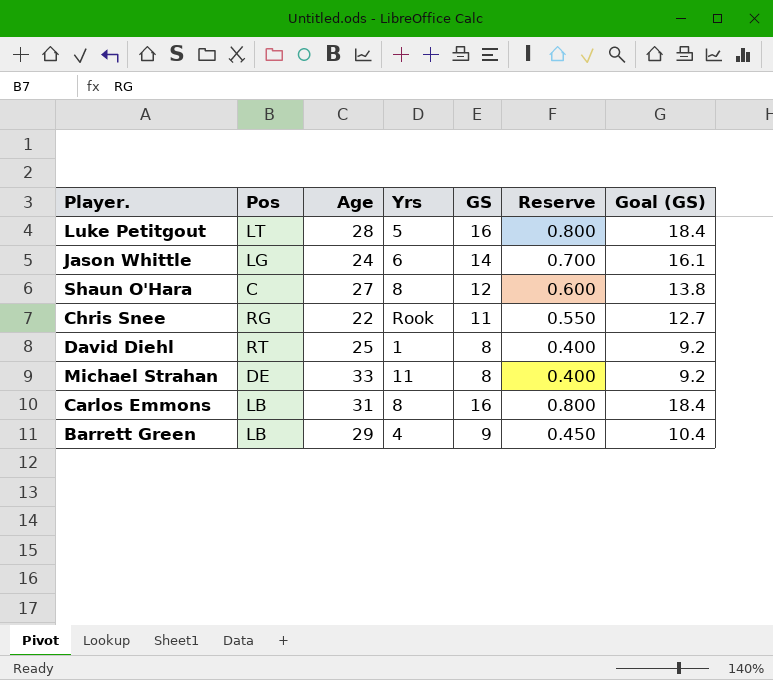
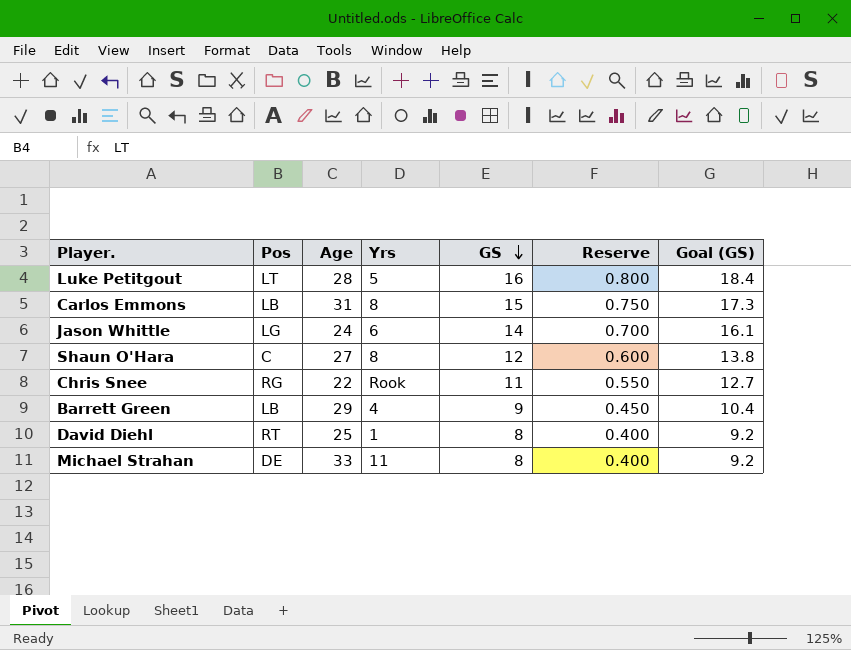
row order: none -> GS descending
Carlos Emmons | GS: 16 -> 15
Carlos Emmons | Reserve: 0.800 -> 0.750
Carlos Emmons | Goal (GS): 18.4 -> 17.3

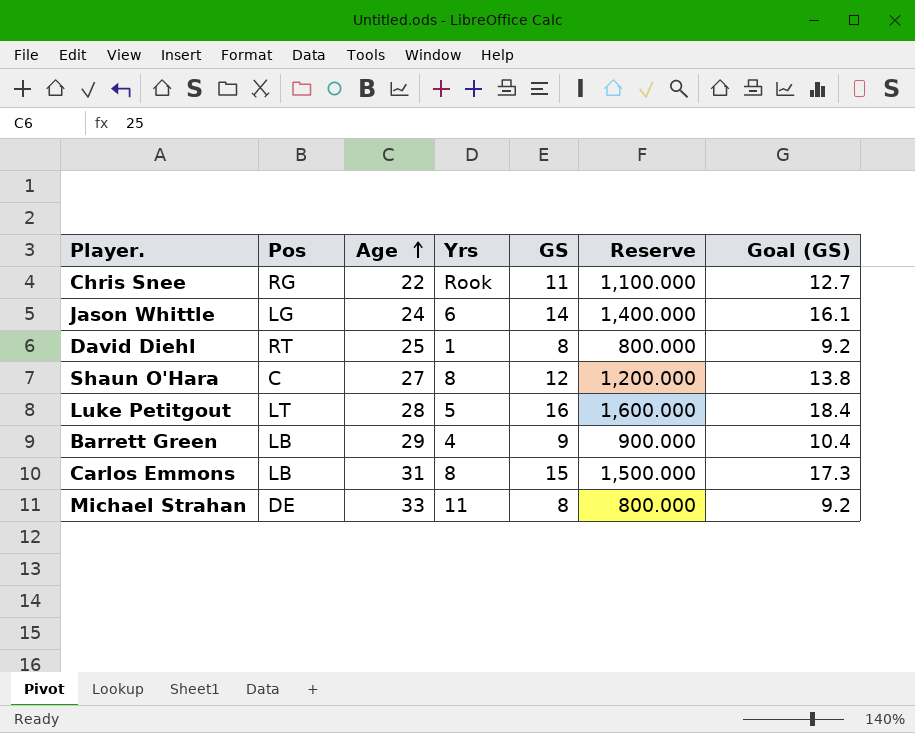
row order: GS descending -> Age ascending
column Reserve | formula: [GS] * 0.05 -> [GS] * 100

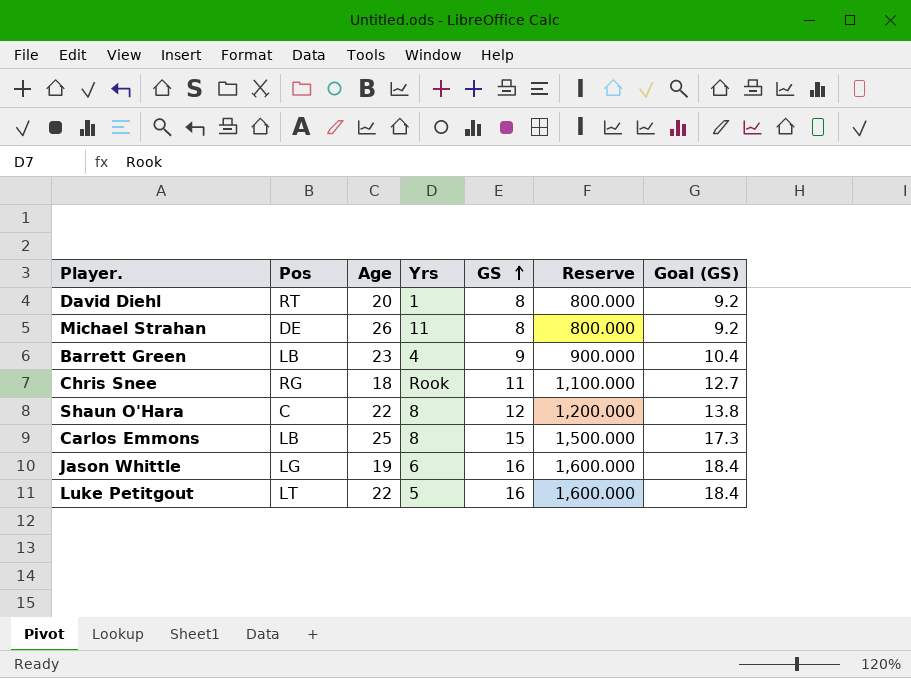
row order: Age ascending -> GS ascending
David Diehl | Age: 25 -> 20
Michael Strahan | Age: 33 -> 26
Barrett Green | Age: 29 -> 23
Chris Snee | Age: 22 -> 18
Shaun O'Hara | Age: 27 -> 22
Carlos Emmons | Age: 31 -> 25
Jason Whittle | Age: 24 -> 19
Jason Whittle | GS: 14 -> 16
Jason Whittle | Reserve: 1,400.000 -> 1,600.000
Jason Whittle | Goal (GS): 16.1 -> 18.4
Luke Petitgout | Age: 28 -> 22

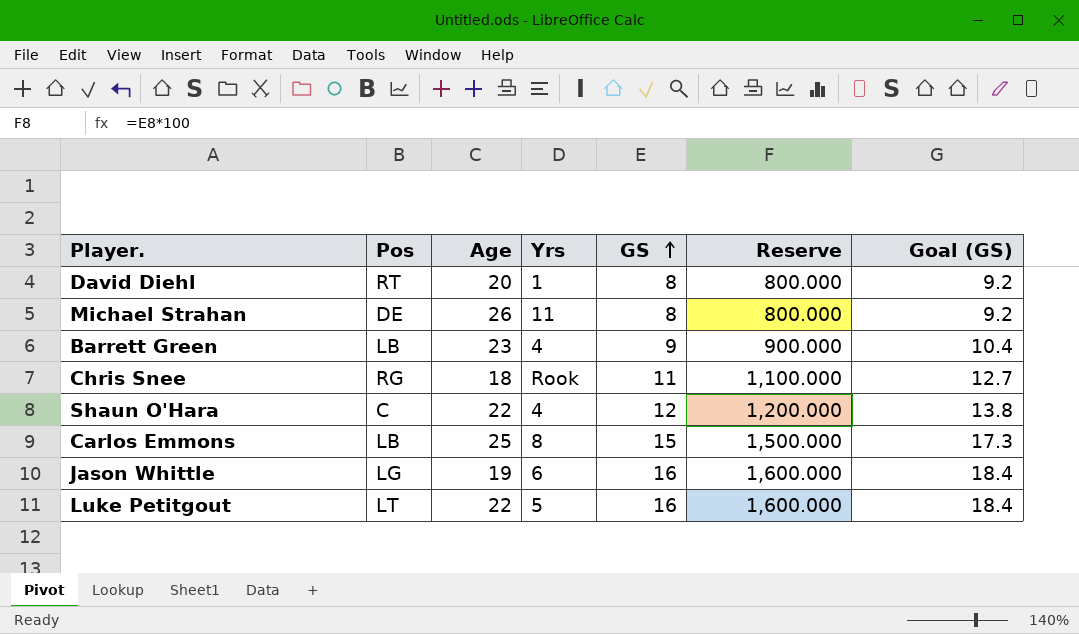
Shaun O'Hara | Yrs: 8 -> 4

